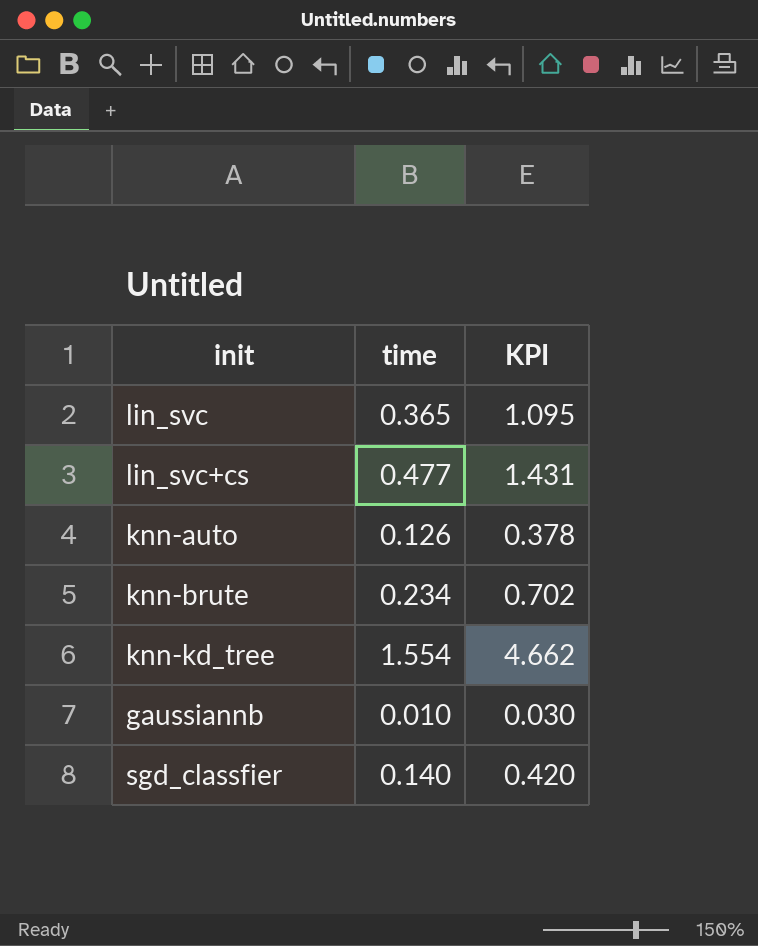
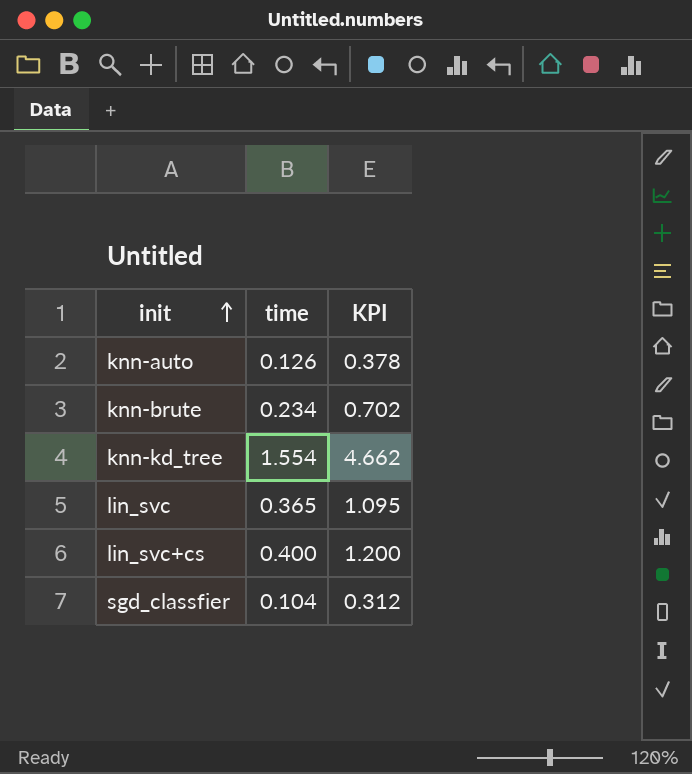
row order: none -> init ascending
row gaussiannb: 0.010 | 0.030 -> none
lin_svc+cs | time: 0.477 -> 0.400
lin_svc+cs | KPI: 1.431 -> 1.200
sgd_classfier | time: 0.140 -> 0.104
sgd_classfier | KPI: 0.420 -> 0.312

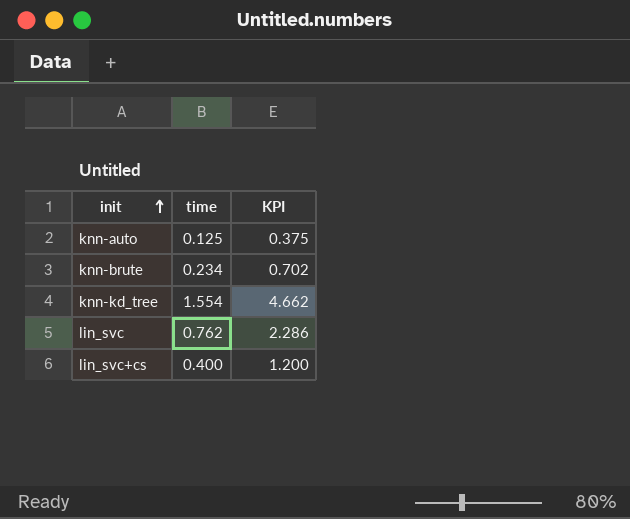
row sgd_classfier: 0.104 | 0.312 -> none
knn-auto | time: 0.126 -> 0.125
knn-auto | KPI: 0.378 -> 0.375
lin_svc | time: 0.365 -> 0.762
lin_svc | KPI: 1.095 -> 2.286

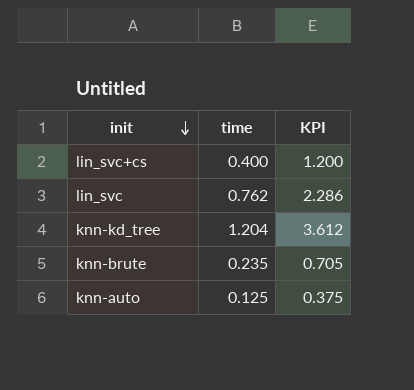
row order: init ascending -> init descending
knn-kd_tree | time: 1.554 -> 1.204
knn-kd_tree | KPI: 4.662 -> 3.612
knn-brute | time: 0.234 -> 0.235
knn-brute | KPI: 0.702 -> 0.705

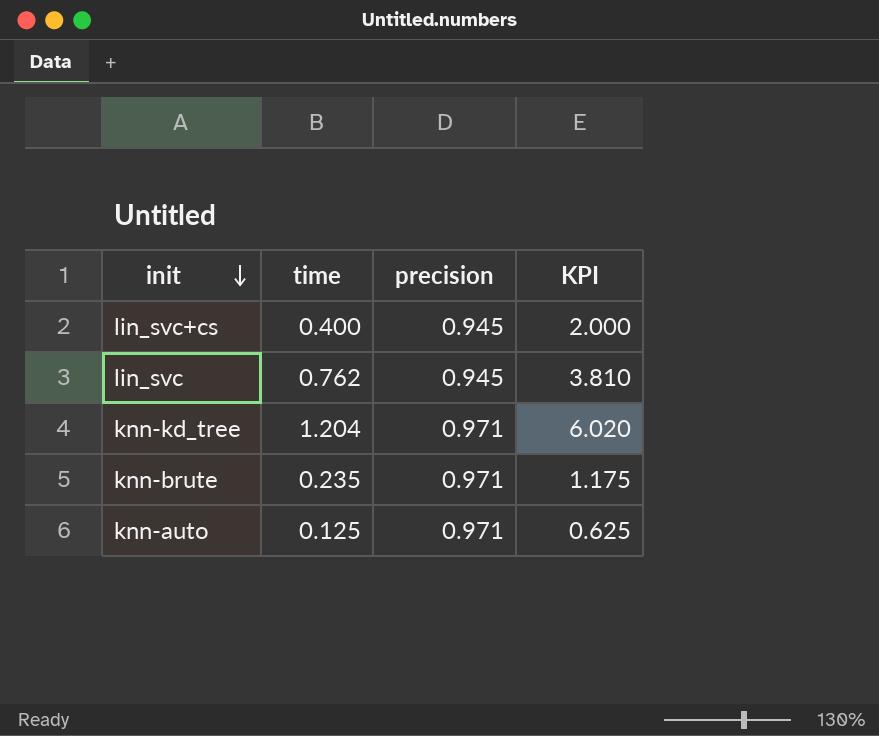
column precision | position: none -> 3
column KPI | formula: [time] * 3 -> [time] * 5

